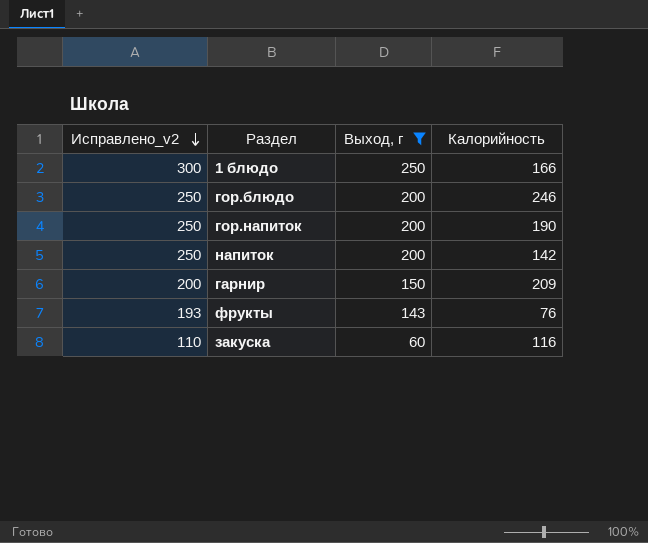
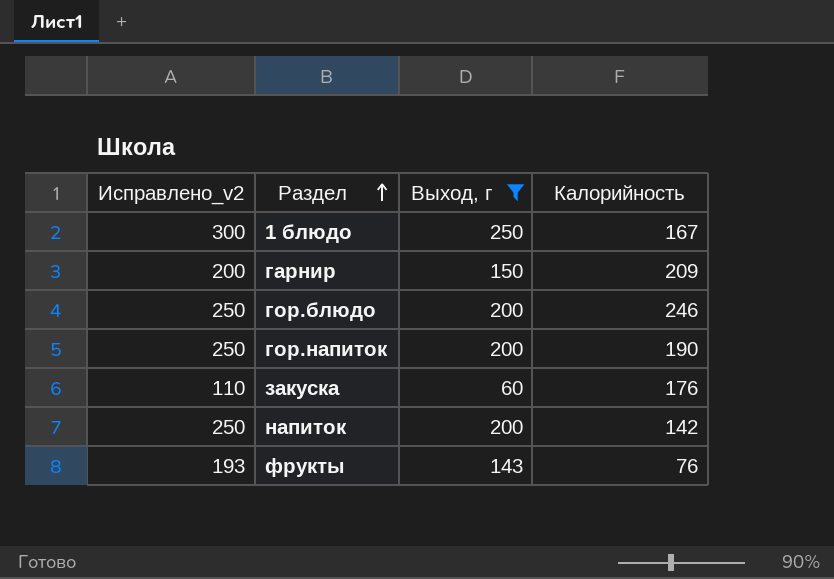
row order: Исправлено_v2 descending -> Раздел ascending
1 блюдо | Калорийность: 166 -> 167
закуска | Калорийность: 116 -> 176

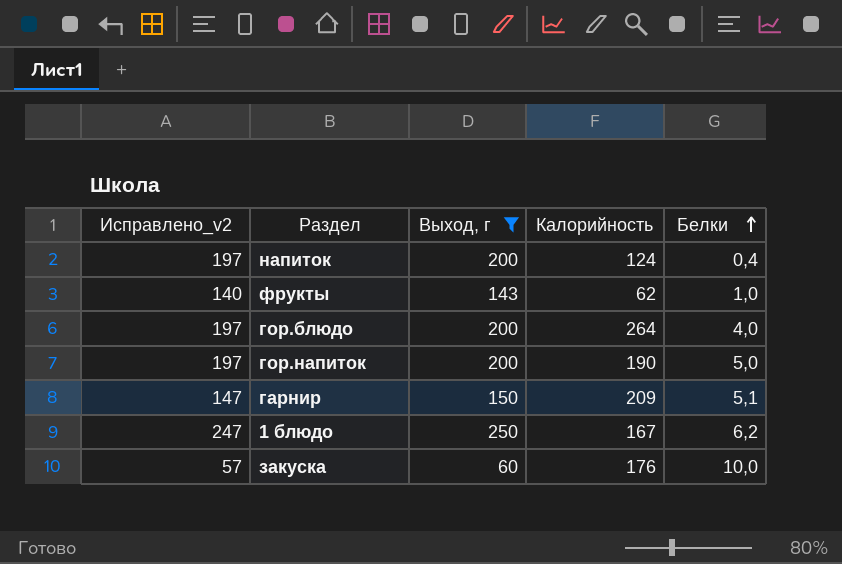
row order: Раздел ascending -> Белки ascending
column Исправлено_v2 | formula: [Выход, г] + 50 -> [Выход, г] - 3
column Белки | position: none -> 5
напиток | Калорийность: 142 -> 124
фрукты | Калорийность: 76 -> 62
гор.блюдо | Калорийность: 246 -> 264

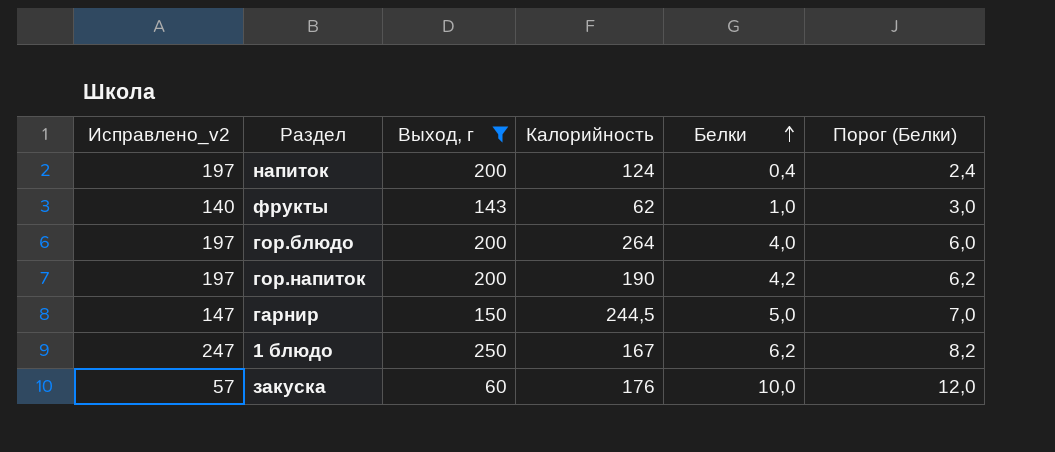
column Порог (Белки) | formula: none -> [Белки] + 2
гор.напиток | Белки: 5,0 -> 4,2
гарнир | Калорийность: 209 -> 244,5
гарнир | Белки: 5,1 -> 5,0

